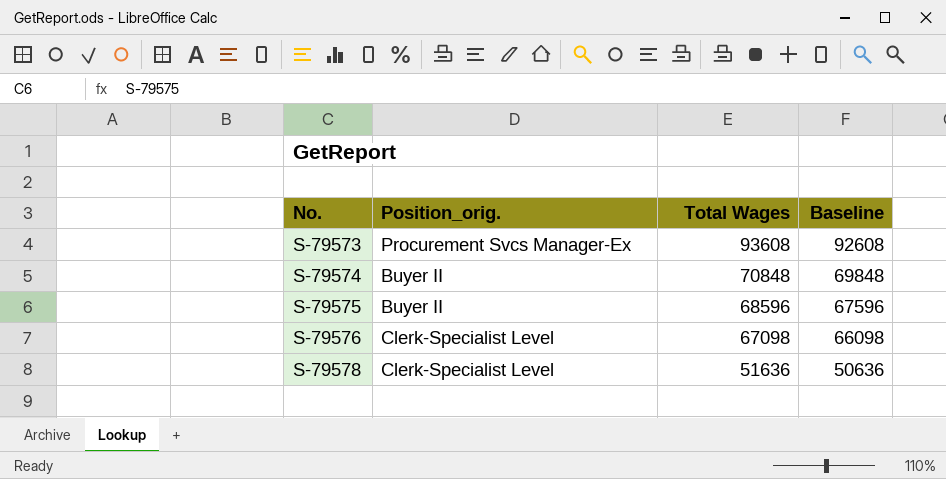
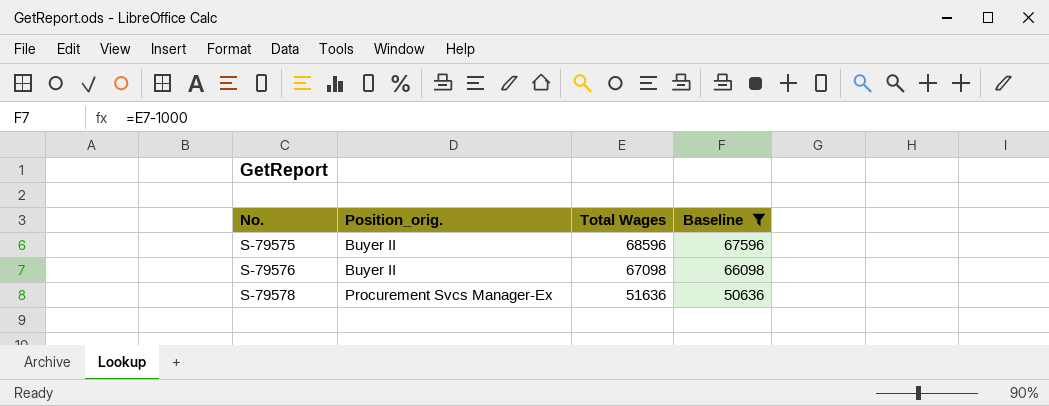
filter: none -> Baseline <= 67596
S-79576 | Position_orig.: Clerk-Specialist Level -> Buyer II
S-79578 | Position_orig.: Clerk-Specialist Level -> Procurement Svcs Manager-Ex

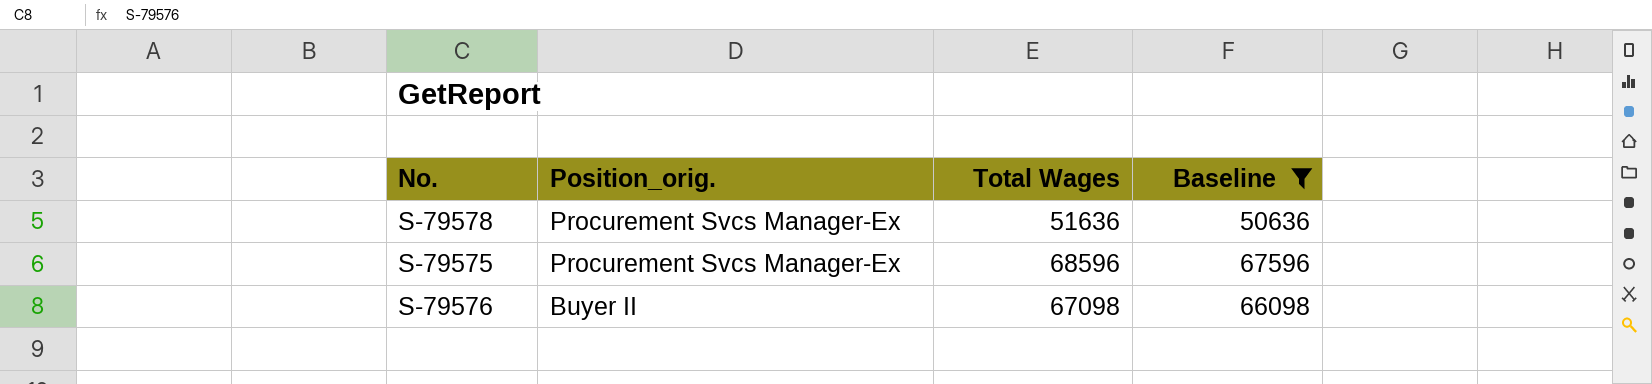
row order: No. ascending -> Position_orig. descending
S-79575 | Position_orig.: Buyer II -> Procurement Svcs Manager-Ex

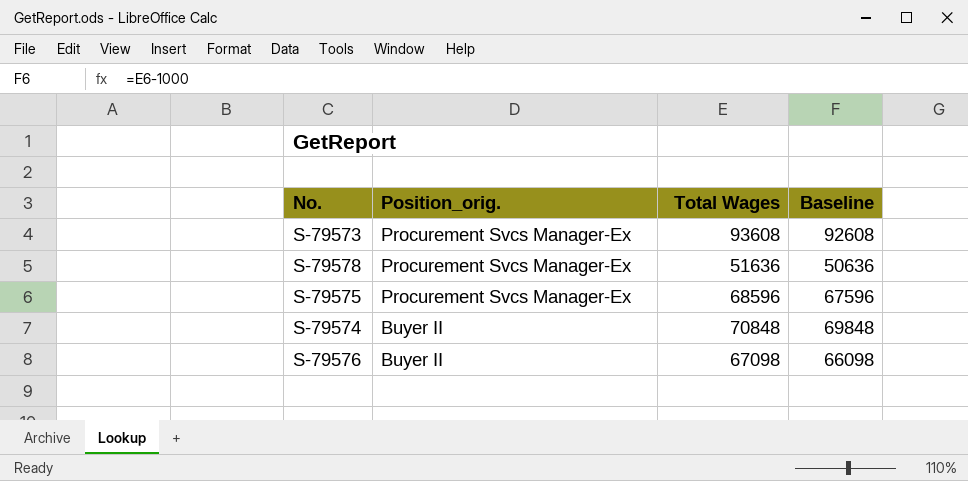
filter: Baseline <= 67596 -> none

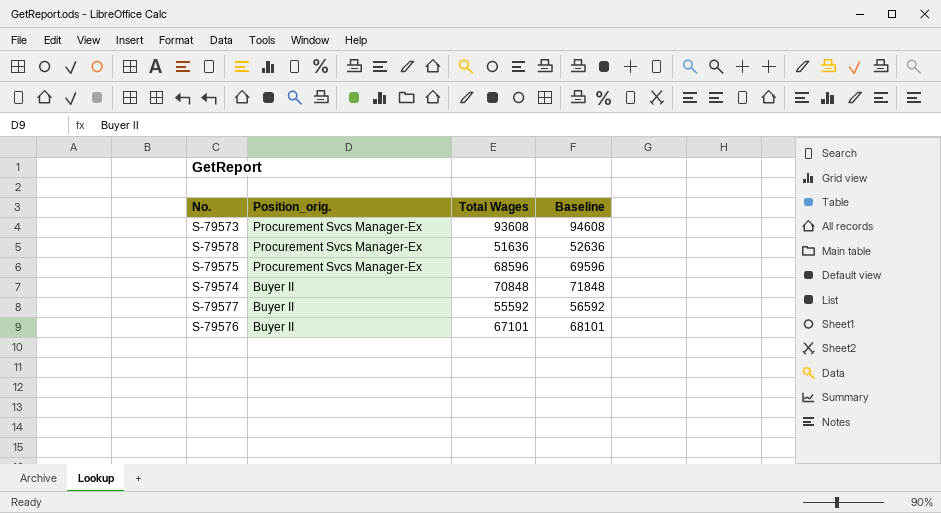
column Baseline | formula: [Total Wages] - 1000 -> [Total Wages] + 1000
row S-79577: none -> Buyer II | 55592 | 56592
S-79576 | Total Wages: 67098 -> 67101

